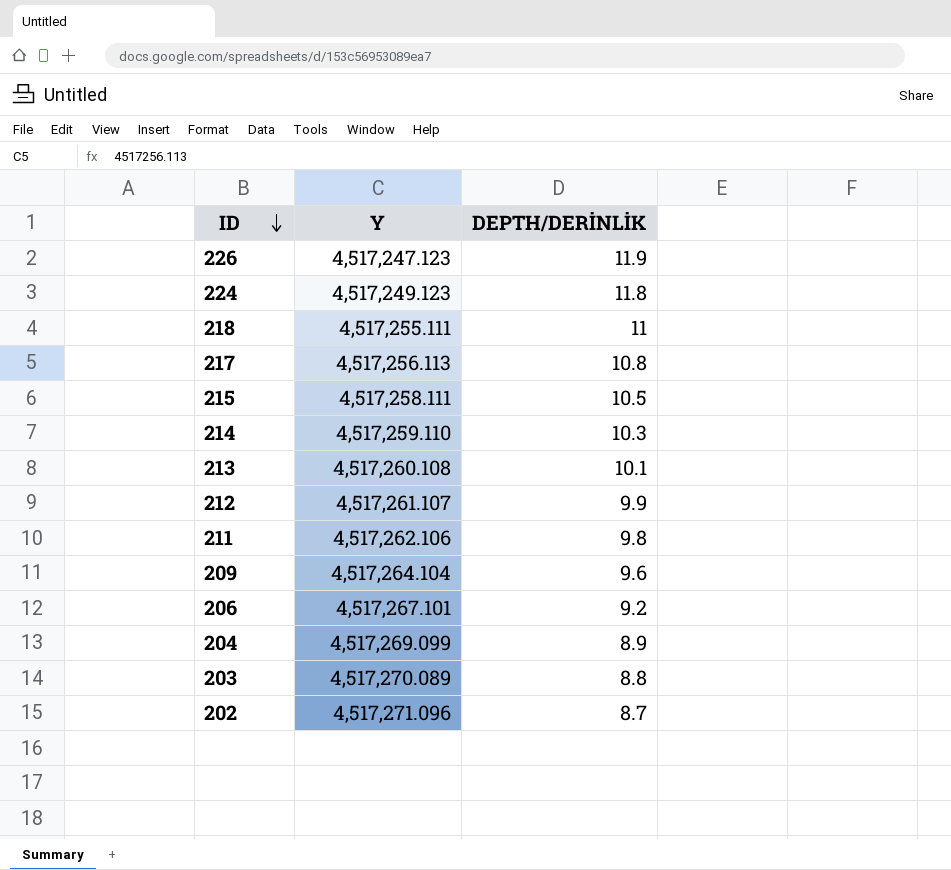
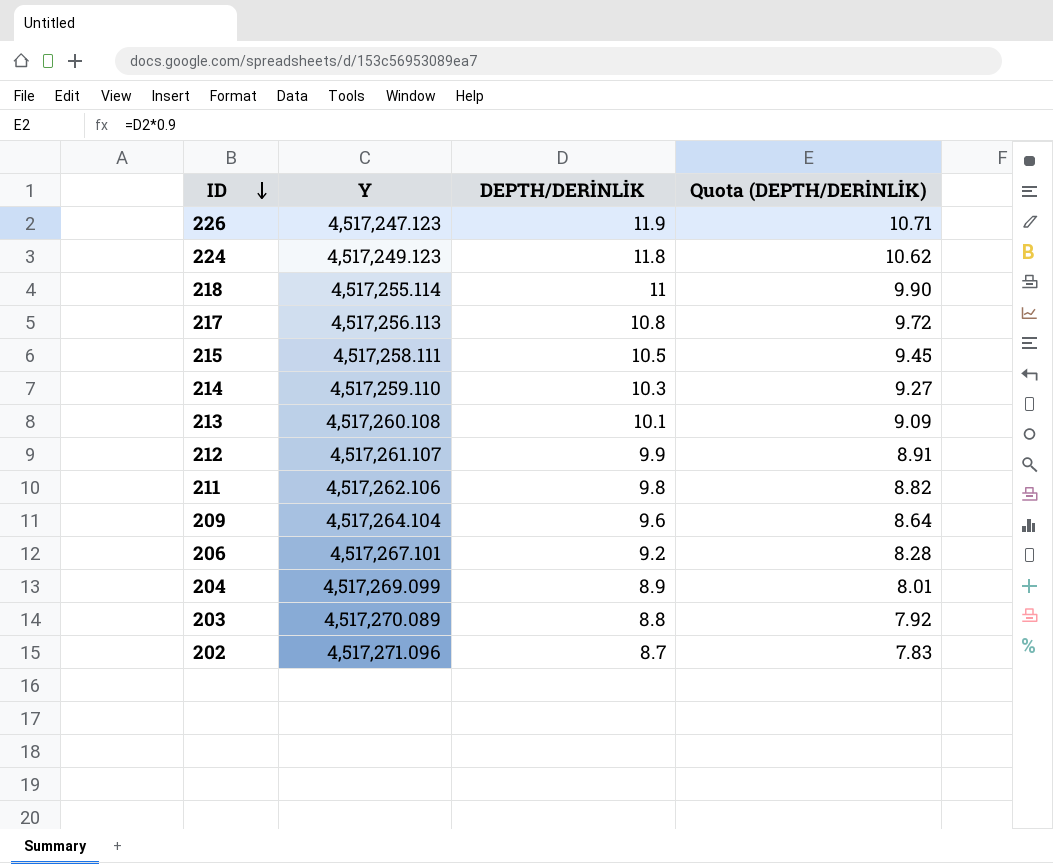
column Quota (DEPTH/DERİNLİK) | formula: none -> [DEPTH/DERİNLİK] * 0.9
218 | Y: 4,517,255.111 -> 4,517,255.114

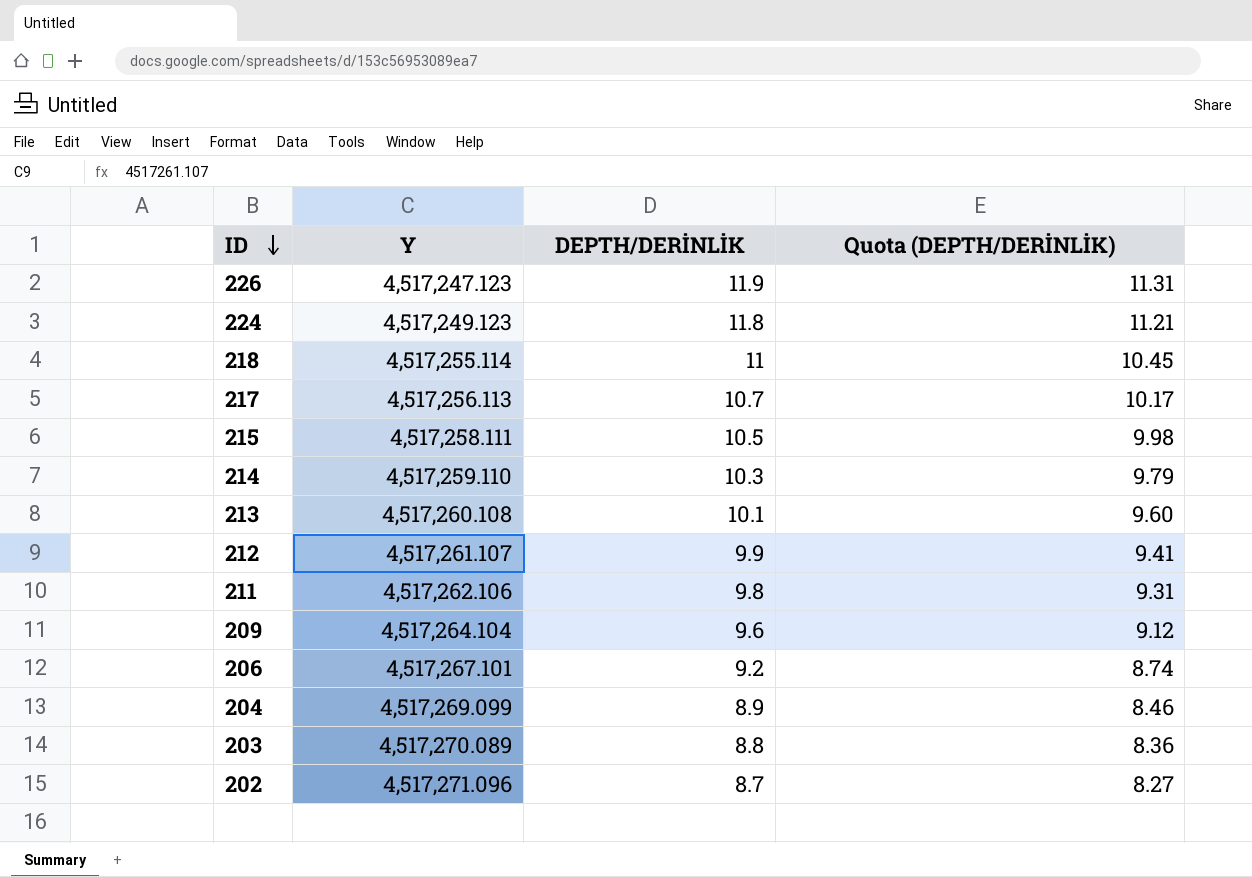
column Quota (DEPTH/DERİNLİK) | formula: [DEPTH/DERİNLİK] * 0.9 -> [DEPTH/DERİNLİK] * 0.95
217 | DEPTH/DERİNLİK: 10.8 -> 10.7

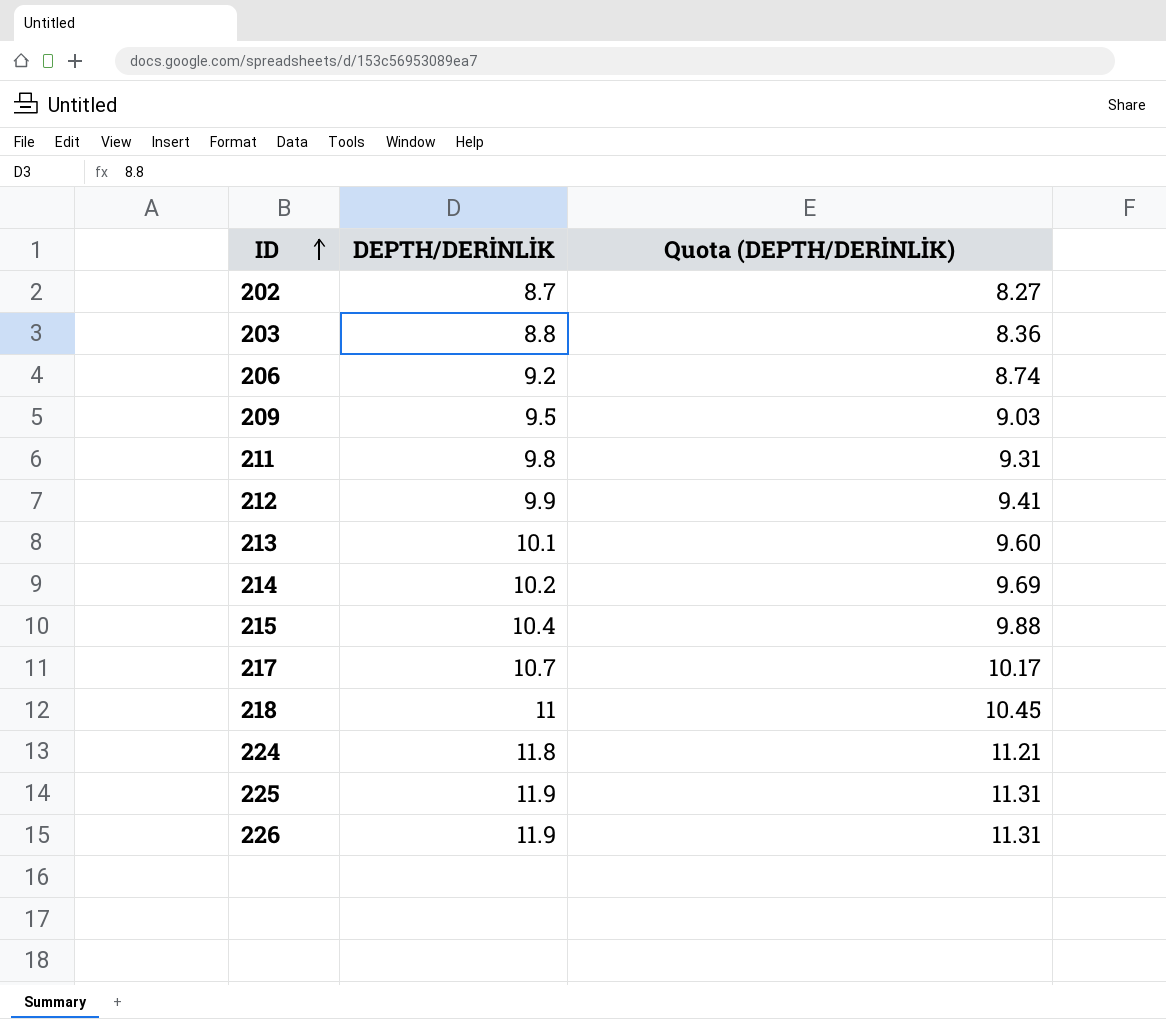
row order: ID descending -> ID ascending
column Y | position: 2 -> none
row 204: 4,517,269.099 | 8.9 | 8.46 -> none
209 | DEPTH/DERİNLİK: 9.6 -> 9.5
209 | Quota (DEPTH/DERİNLİK): 9.12 -> 9.03
214 | DEPTH/DERİNLİK: 10.3 -> 10.2
214 | Quota (DEPTH/DERİNLİK): 9.79 -> 9.69
215 | DEPTH/DERİNLİK: 10.5 -> 10.4
215 | Quota (DEPTH/DERİNLİK): 9.98 -> 9.88
row 225: none -> 11.9 | 11.31

